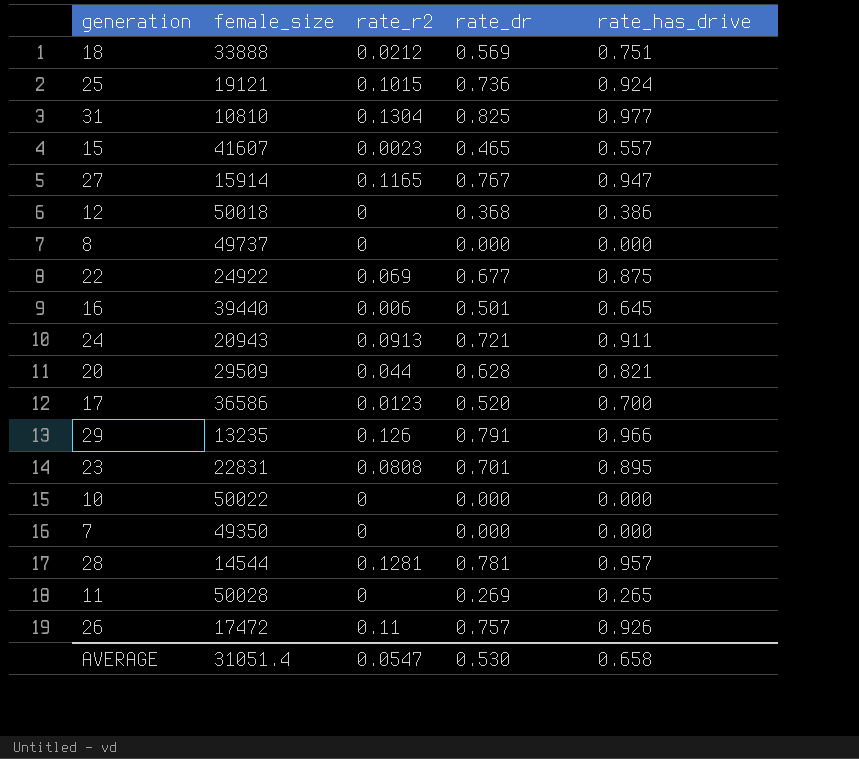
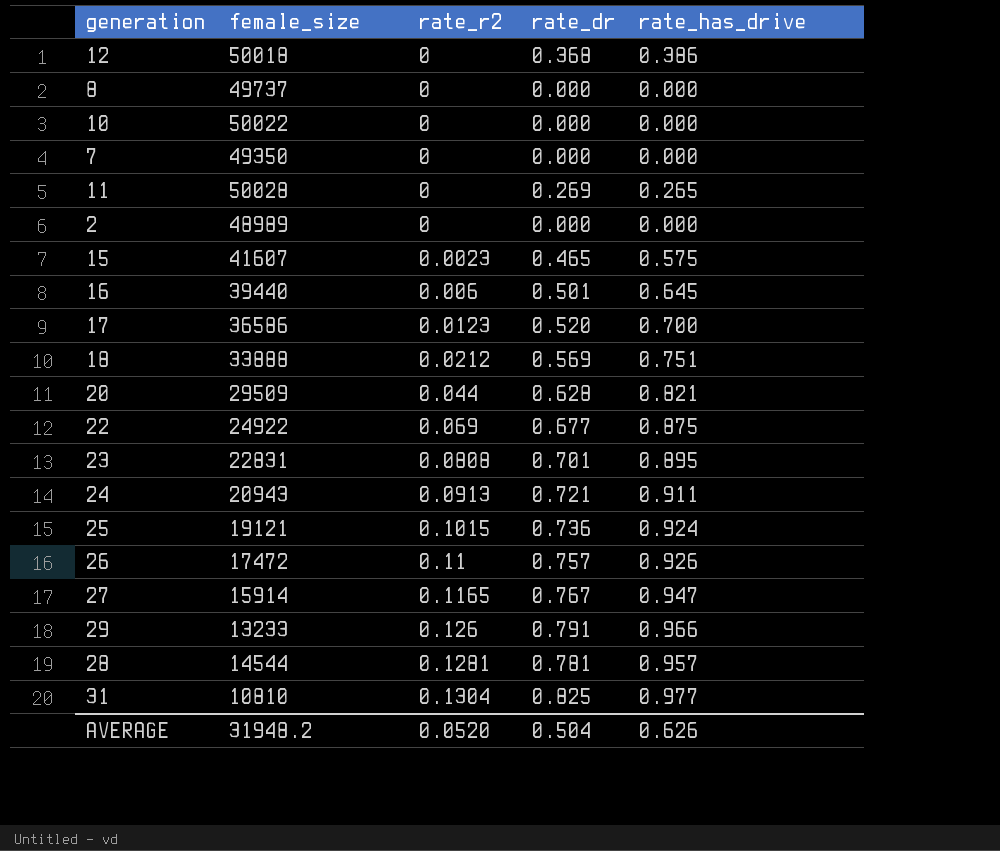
row order: none -> rate_r2 ascending
row 2: none -> 48989 | 0 | 0.000 | 0.000
15 | rate_has_drive: 0.557 -> 0.575
29 | female_size: 13235 -> 13233
AVERAGE | female_size: 31051.4 -> 31948.2
AVERAGE | rate_r2: 0.0547 -> 0.0520
AVERAGE | rate_dr: 0.530 -> 0.504
AVERAGE | rate_has_drive: 0.658 -> 0.626

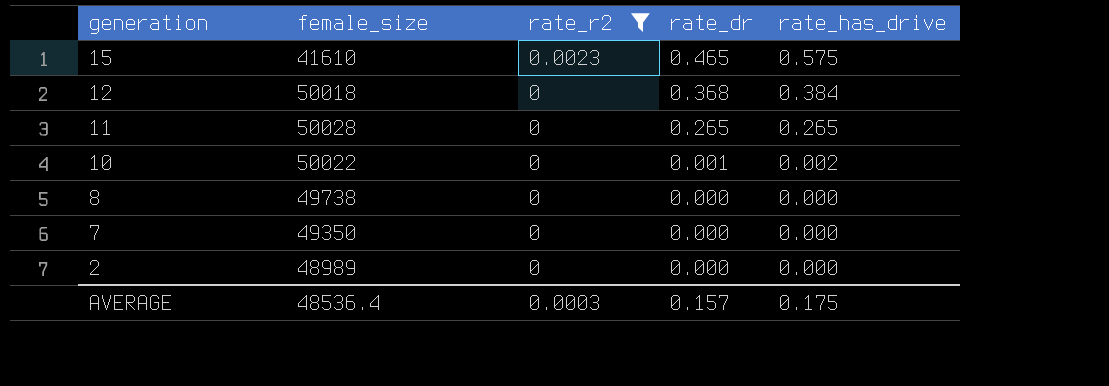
filter: none -> rate_r2 <= 0.0023
row order: rate_r2 ascending -> generation descending
15 | female_size: 41607 -> 41610
12 | rate_has_drive: 0.386 -> 0.384
11 | rate_dr: 0.269 -> 0.265
10 | rate_dr: 0.000 -> 0.001
10 | rate_has_drive: 0.000 -> 0.002
8 | female_size: 49737 -> 49738
AVERAGE | female_size: 31948.2 -> 48536.4
AVERAGE | rate_r2: 0.0520 -> 0.0003
AVERAGE | rate_dr: 0.504 -> 0.157
AVERAGE | rate_has_drive: 0.626 -> 0.175

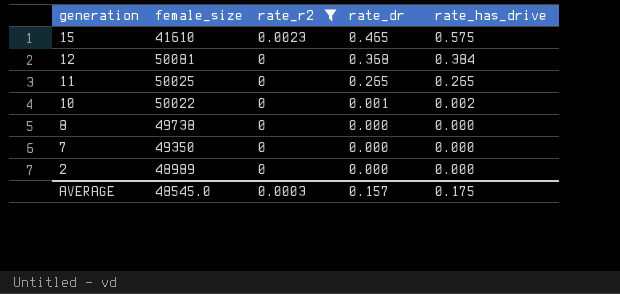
12 | female_size: 50018 -> 50081
11 | female_size: 50028 -> 50025
AVERAGE | female_size: 48536.4 -> 48545.0

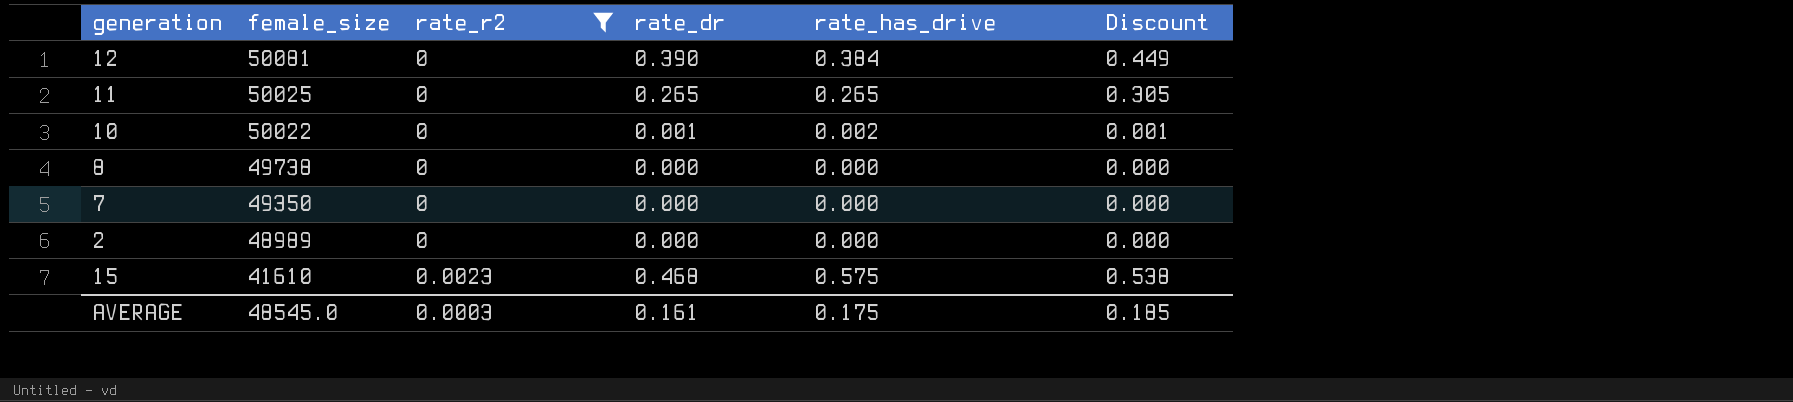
row order: generation descending -> female_size descending
column Discount | formula: none -> [rate_dr] * 1.15
12 | rate_dr: 0.368 -> 0.390
15 | rate_dr: 0.465 -> 0.468
AVERAGE | rate_dr: 0.157 -> 0.161

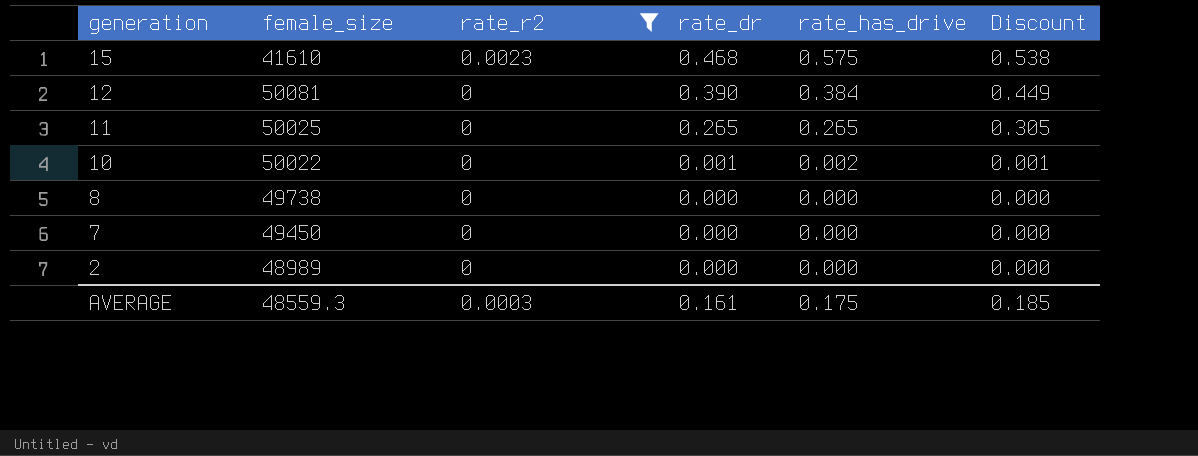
row order: female_size descending -> generation descending
7 | female_size: 49350 -> 49450
AVERAGE | female_size: 48545.0 -> 48559.3

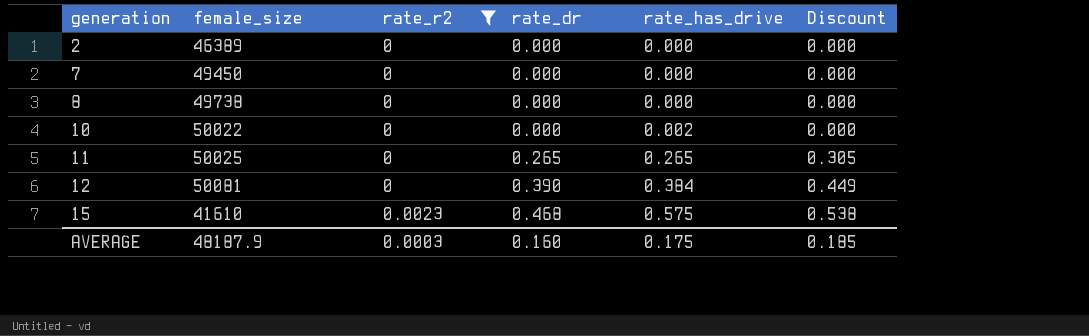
row order: generation descending -> generation ascending
2 | female_size: 48989 -> 46389
10 | rate_dr: 0.001 -> 0.000
10 | Discount: 0.001 -> 0.000
AVERAGE | female_size: 48559.3 -> 48187.9
AVERAGE | rate_dr: 0.161 -> 0.160

